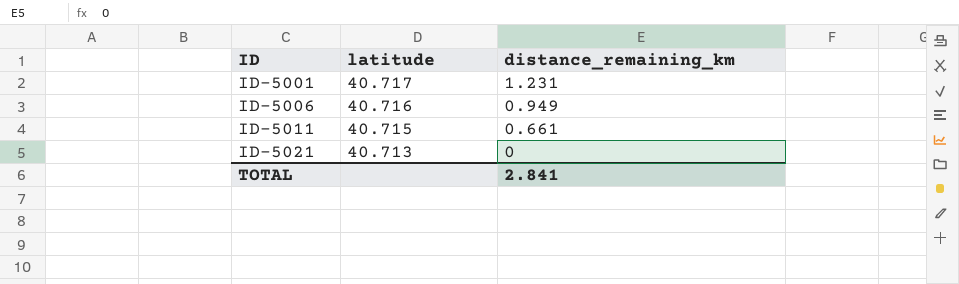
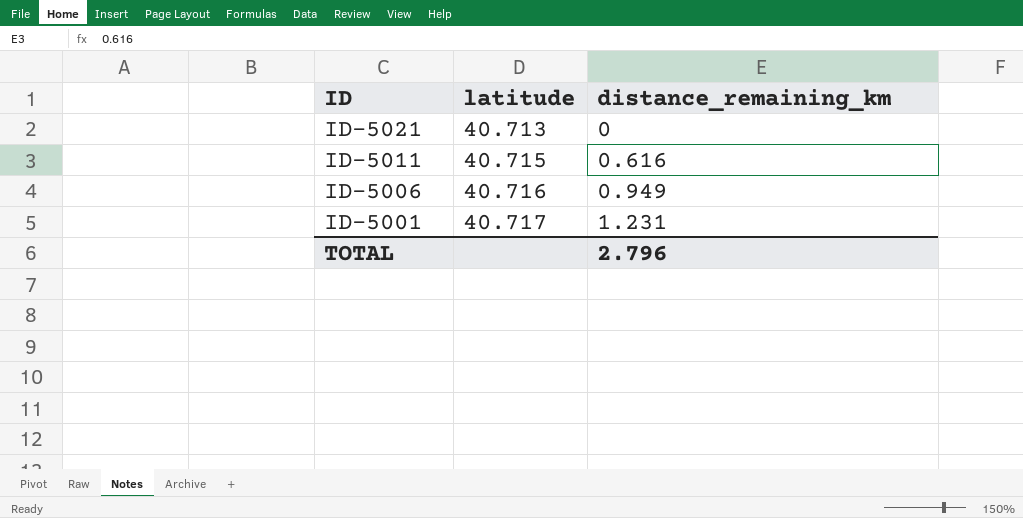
row order: ID ascending -> ID descending
ID-5011 | distance_remaining_km: 0.661 -> 0.616
TOTAL | distance_remaining_km: 2.841 -> 2.796

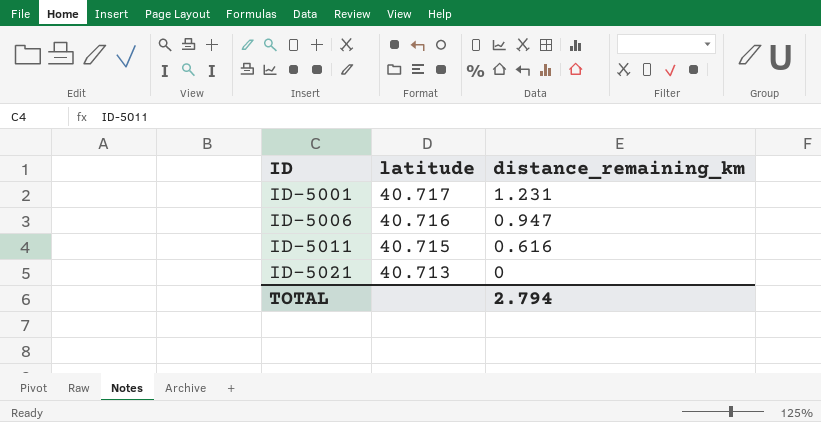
row order: ID descending -> ID ascending
ID-5006 | distance_remaining_km: 0.949 -> 0.947
TOTAL | distance_remaining_km: 2.796 -> 2.794

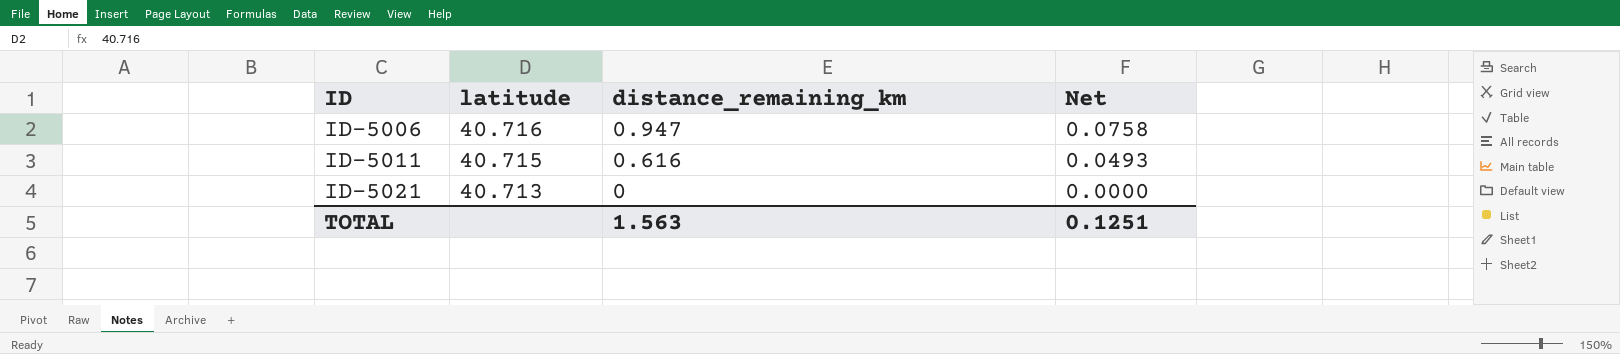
column Net | formula: none -> [distance_remaining_km] * 0.08
row ID-5001: 40.717 | 1.231 -> none
TOTAL | distance_remaining_km: 2.794 -> 1.563

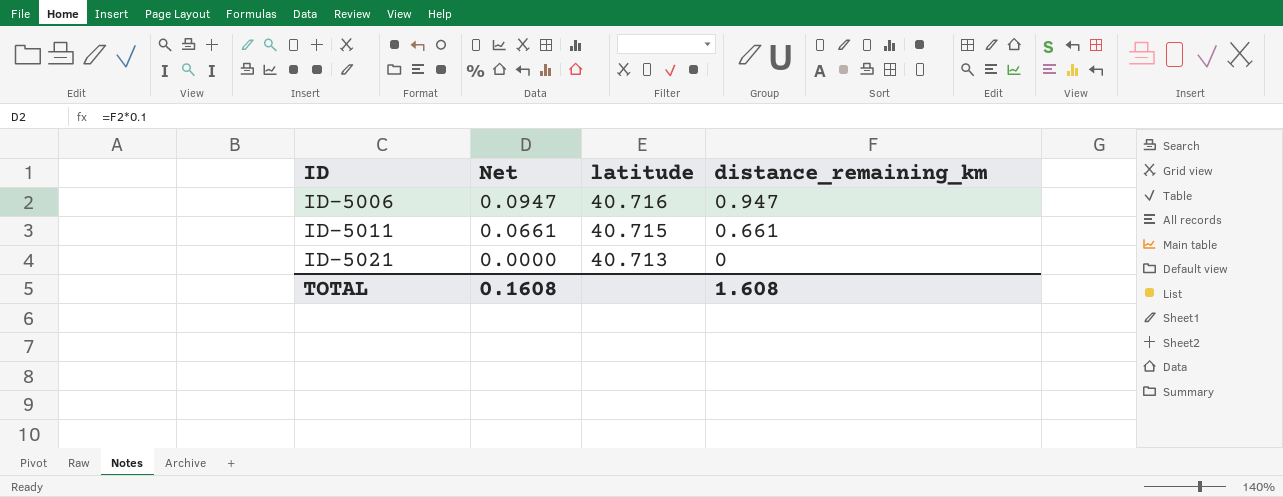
column Net | formula: [distance_remaining_km] * 0.08 -> [distance_remaining_km] * 0.1
column Net | position: 4 -> 2
ID-5011 | distance_remaining_km: 0.616 -> 0.661
TOTAL | Net: 0.1251 -> 0.1608
TOTAL | distance_remaining_km: 1.563 -> 1.608

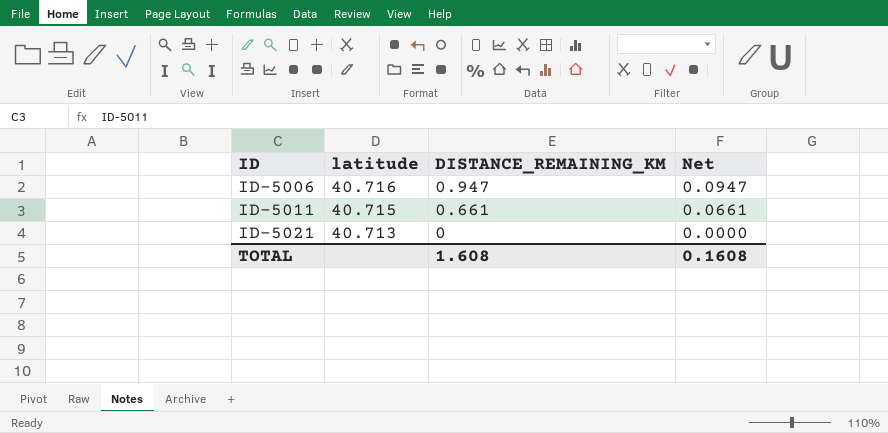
column name: distance_remaining_km -> DISTANCE_REMAINING_KM
column Net | position: 2 -> 4

